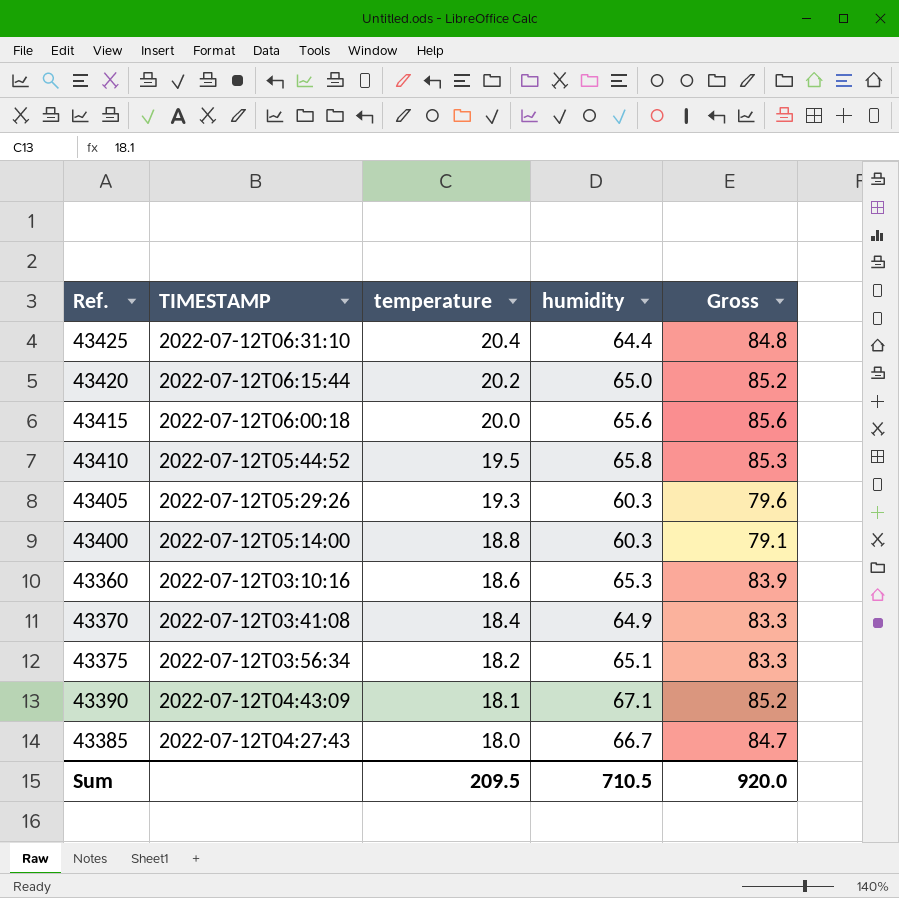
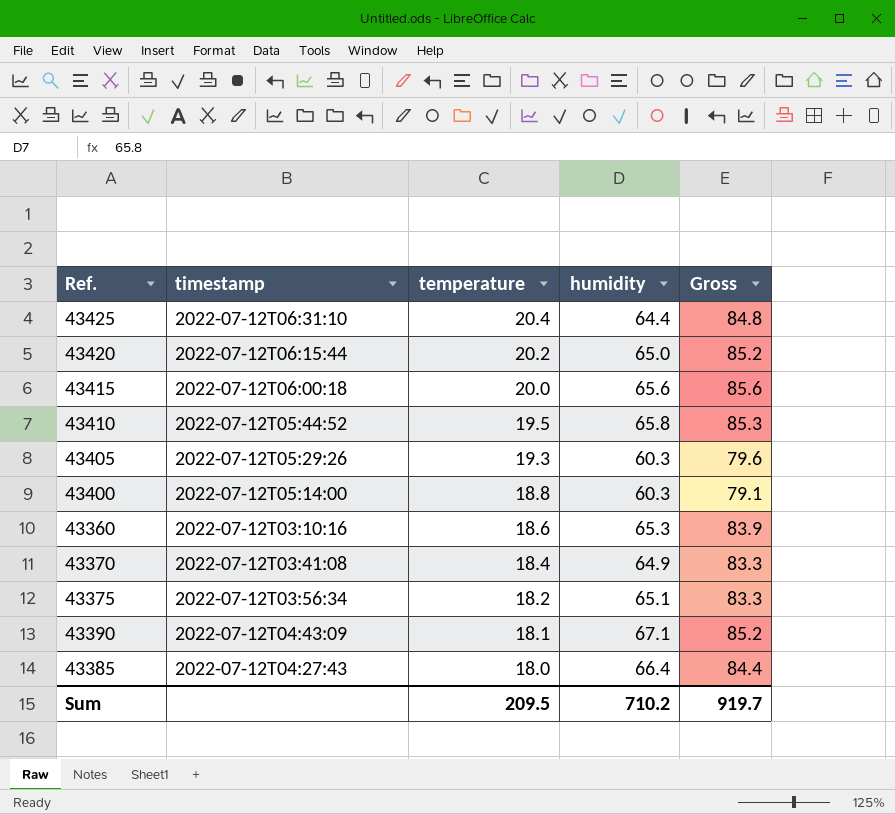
column name: TIMESTAMP -> timestamp
43385 | humidity: 66.7 -> 66.4
43385 | Gross: 84.7 -> 84.4
Sum | humidity: 710.5 -> 710.2
Sum | Gross: 920.0 -> 919.7

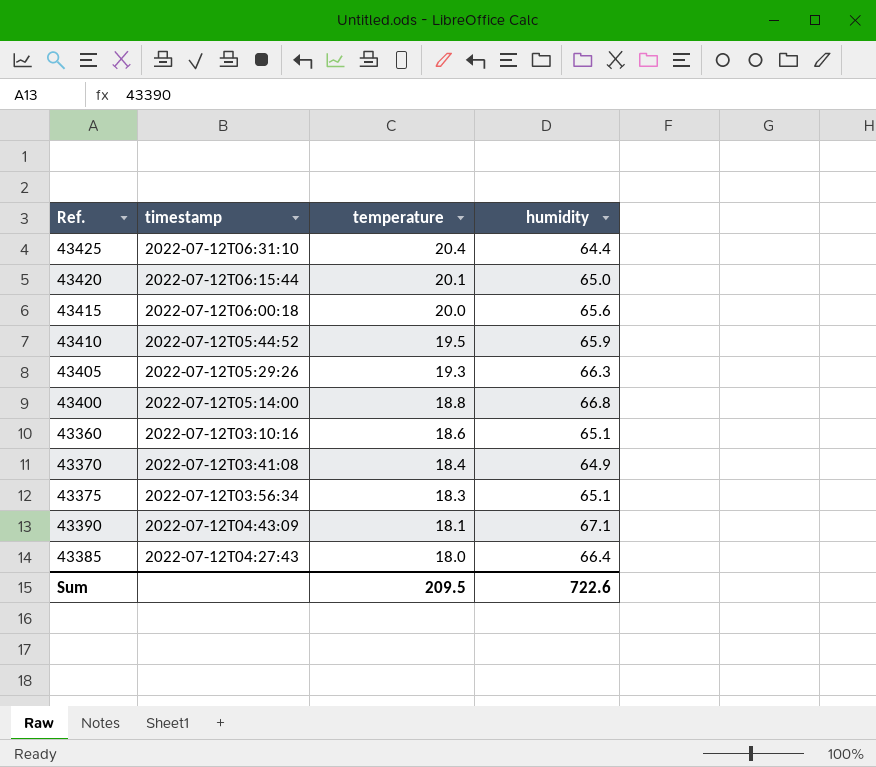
column Gross | formula: [temperature] + [humidity] -> none
43420 | temperature: 20.2 -> 20.1
43410 | humidity: 65.8 -> 65.9
43405 | humidity: 60.3 -> 66.3
43400 | humidity: 60.3 -> 66.8
43360 | humidity: 65.3 -> 65.1
43375 | temperature: 18.2 -> 18.3
Sum | humidity: 710.2 -> 722.6

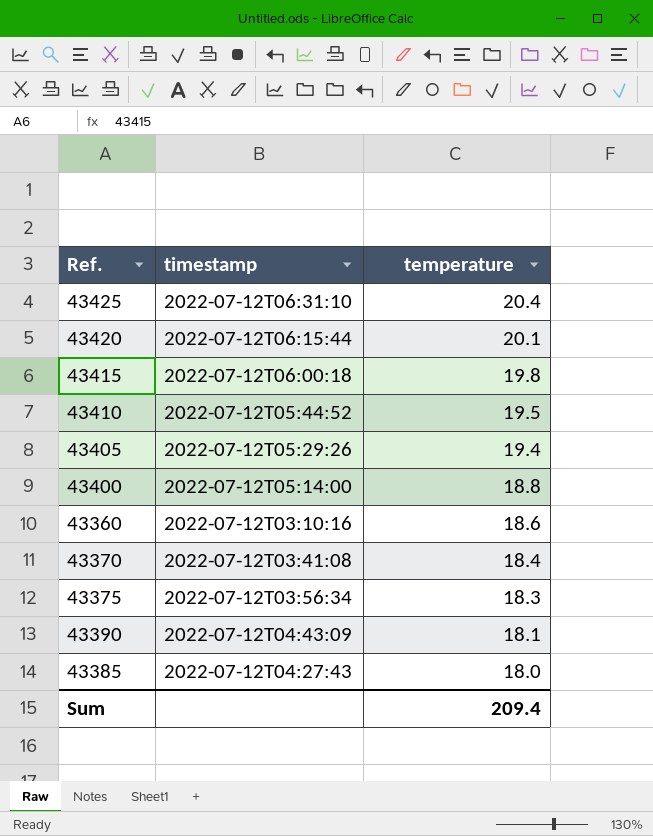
column humidity | position: 4 -> none
43415 | temperature: 20.0 -> 19.8
43405 | temperature: 19.3 -> 19.4
Sum | temperature: 209.5 -> 209.4

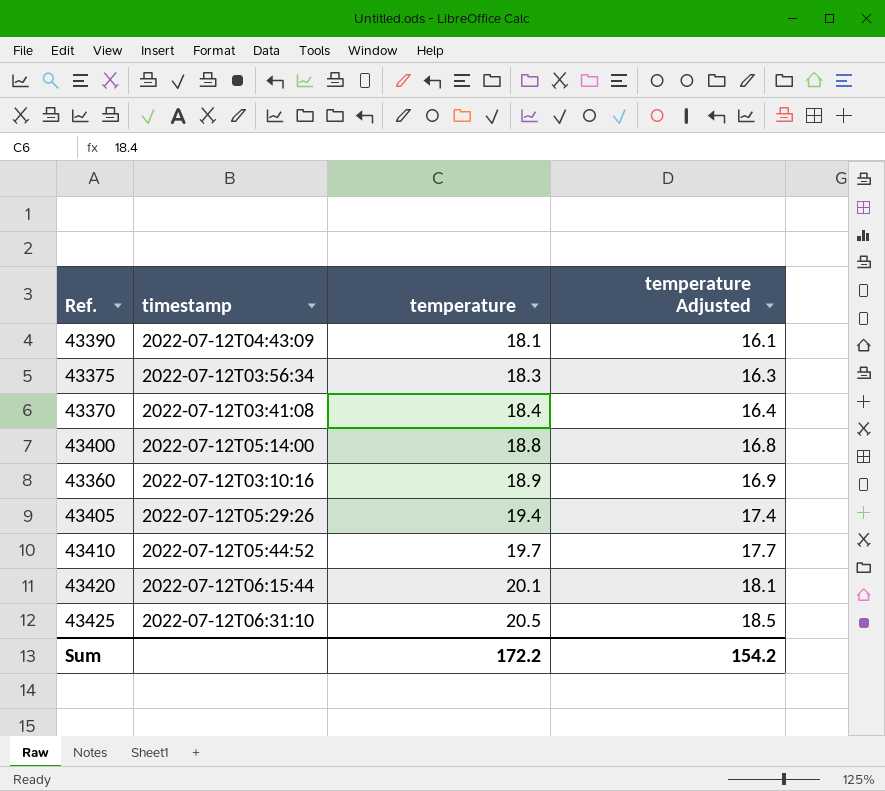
row order: temperature descending -> temperature ascending
column temperature Adjusted | formula: none -> [temperature] - 2
row 43415: 2022-07-12T06:00:18 | 19.8 -> none
row 43385: 2022-07-12T04:27:43 | 18.0 -> none
43360 | temperature: 18.6 -> 18.9
43410 | temperature: 19.5 -> 19.7
43425 | temperature: 20.4 -> 20.5
Sum | temperature: 209.4 -> 172.2

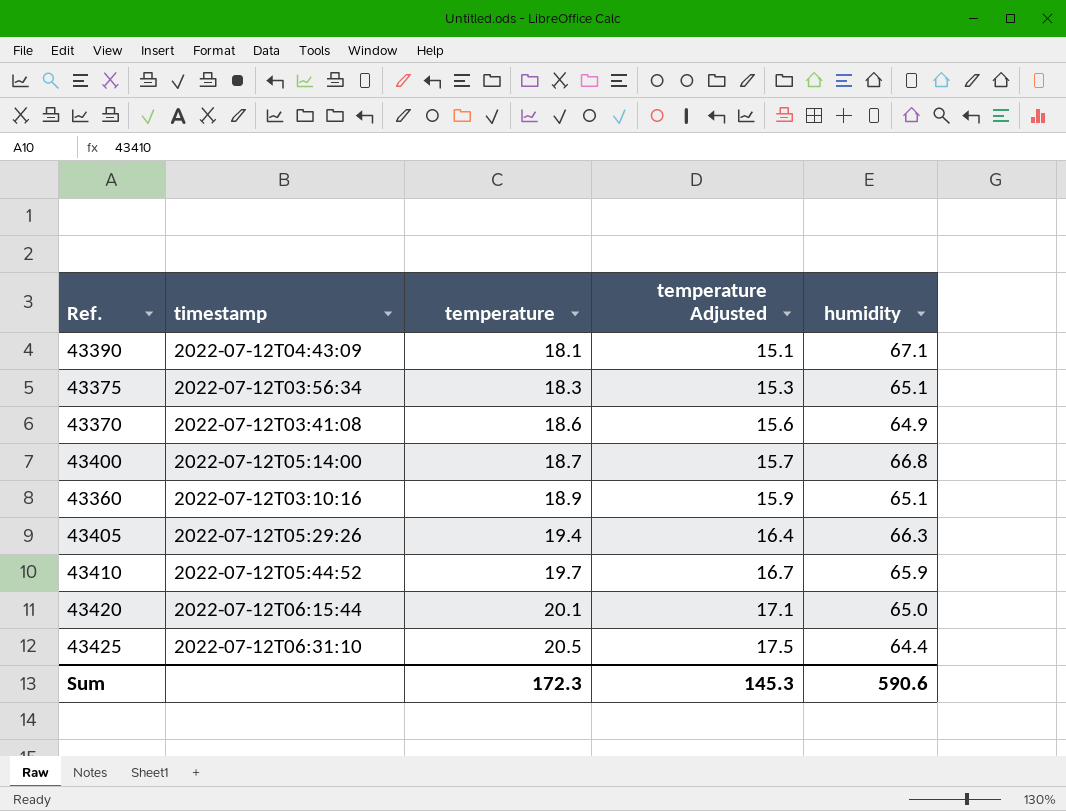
column temperature Adjusted | formula: [temperature] - 2 -> [temperature] - 3
column humidity | position: none -> 5
43370 | temperature: 18.4 -> 18.6
43400 | temperature: 18.8 -> 18.7
Sum | temperature: 172.2 -> 172.3
Sum | temperature Adjusted: 154.2 -> 145.3

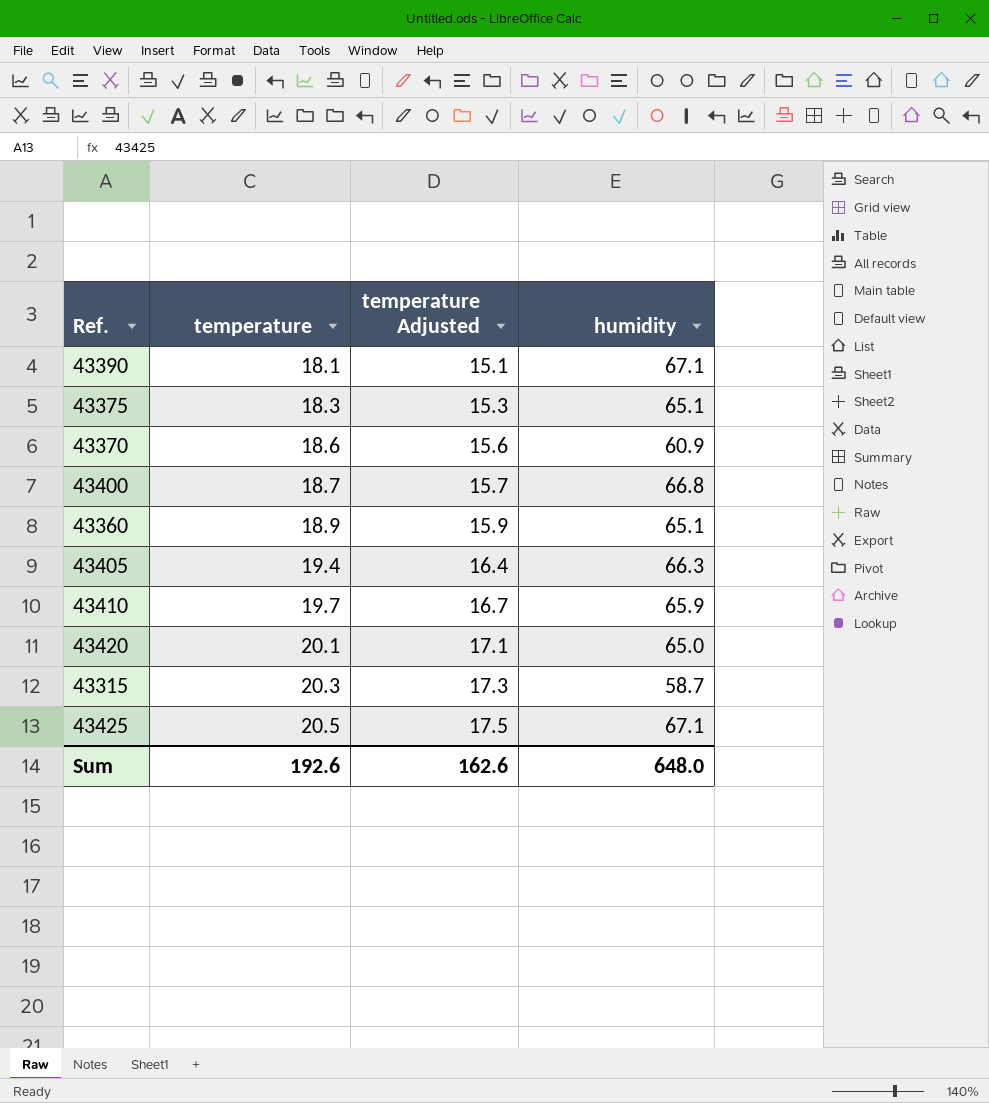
column timestamp | position: 2 -> none
43370 | humidity: 64.9 -> 60.9
row 43315: none -> 20.3 | 17.3 | 58.7
43425 | humidity: 64.4 -> 67.1
Sum | temperature: 172.3 -> 192.6
Sum | temperature Adjusted: 145.3 -> 162.6
Sum | humidity: 590.6 -> 648.0

